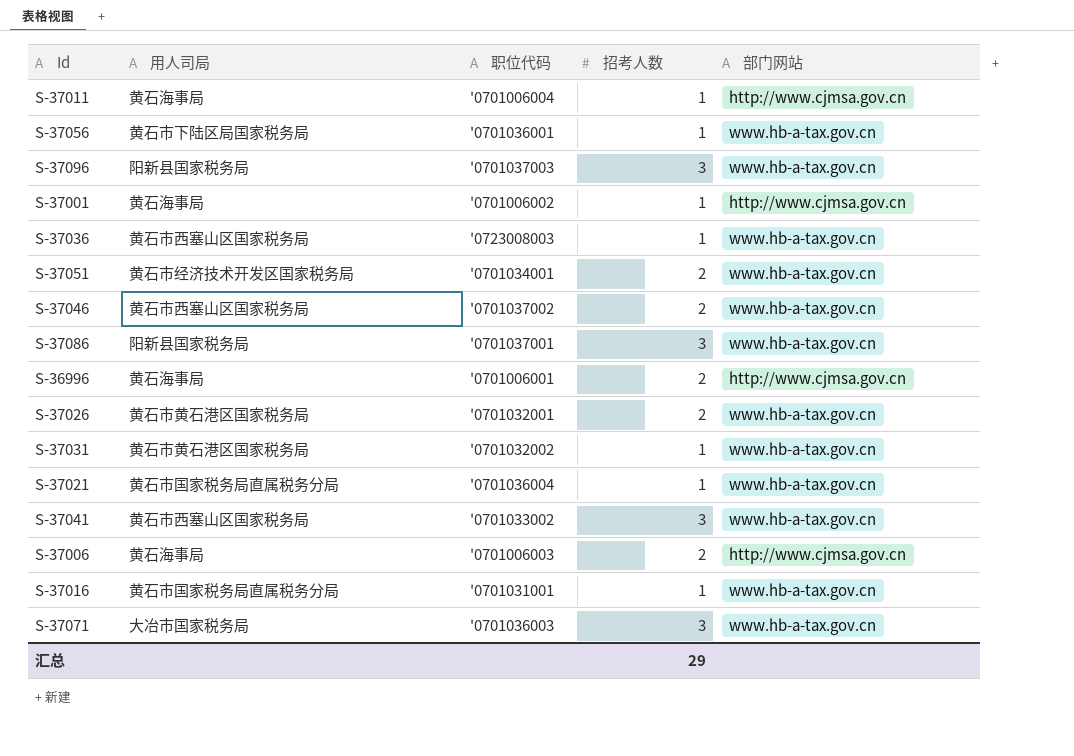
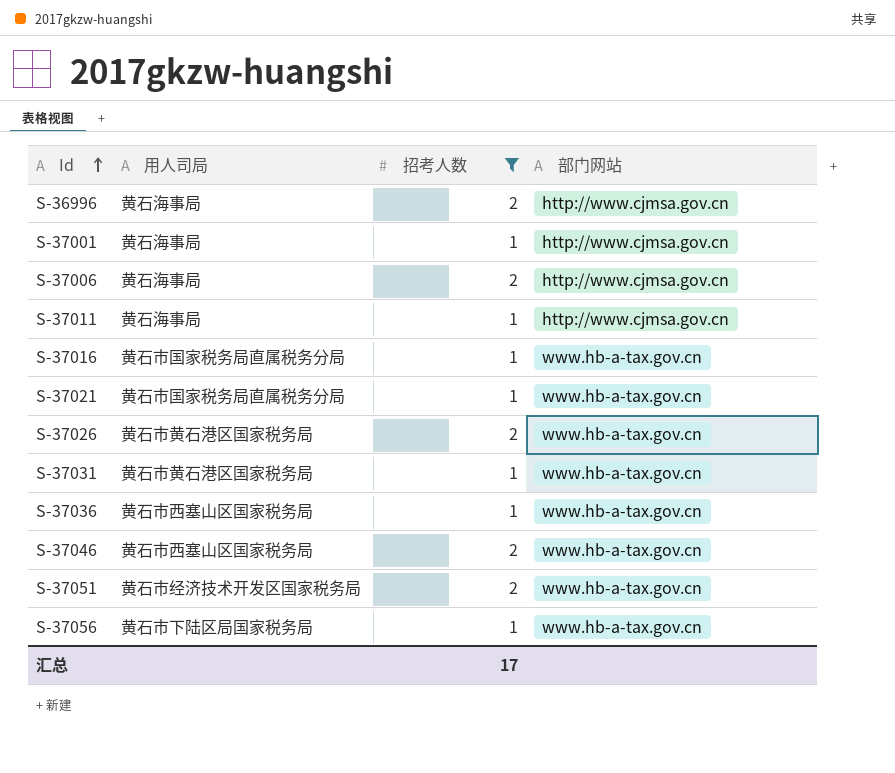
filter: none -> 招考人数 != 3
row order: none -> Id ascending
column 职位代码 | position: 3 -> none
汇总 | 招考人数: 29 -> 17

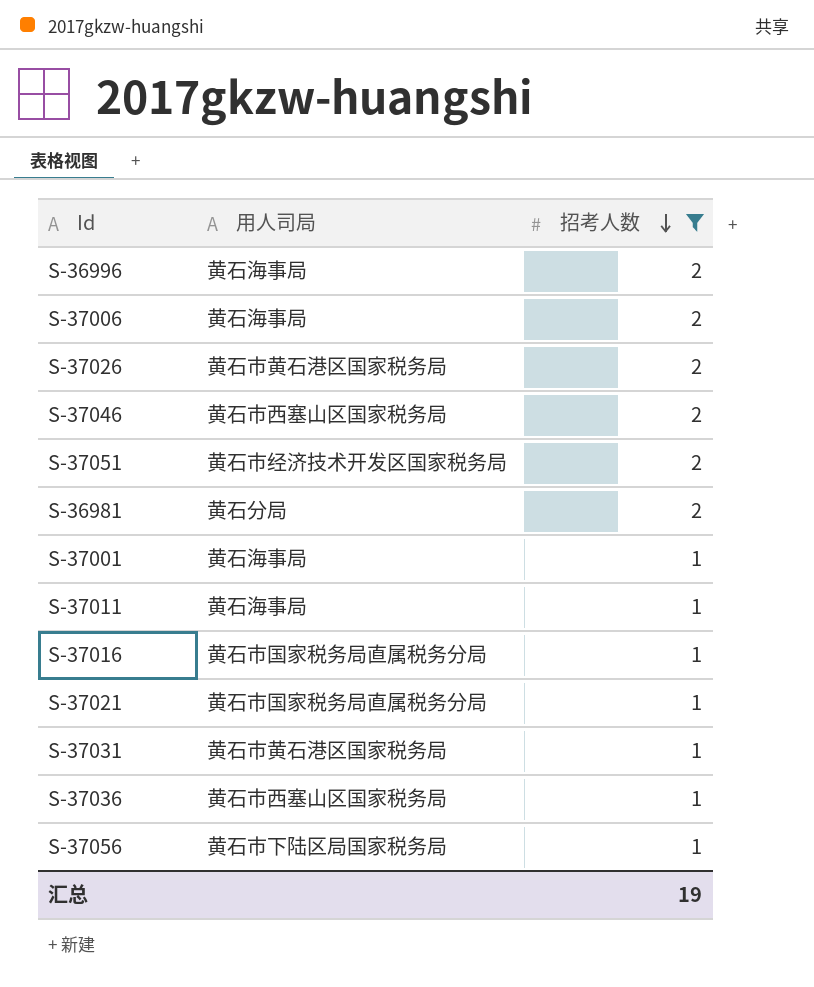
row order: Id ascending -> 招考人数 descending
column 部门网站 | position: 4 -> none
row S-36981: none -> 黄石分局 | 2
汇总 | 招考人数: 17 -> 19

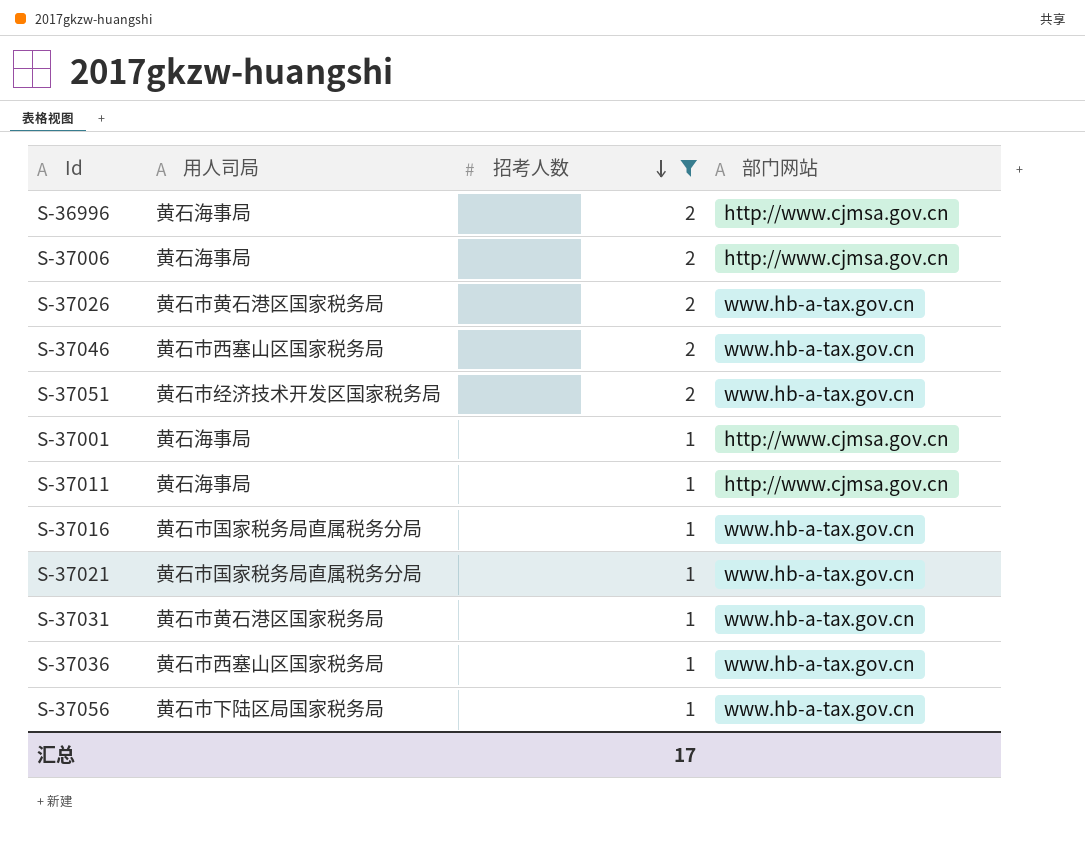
column 部门网站 | position: none -> 4
row S-36981: 黄石分局 | 2 -> none
汇总 | 招考人数: 19 -> 17

